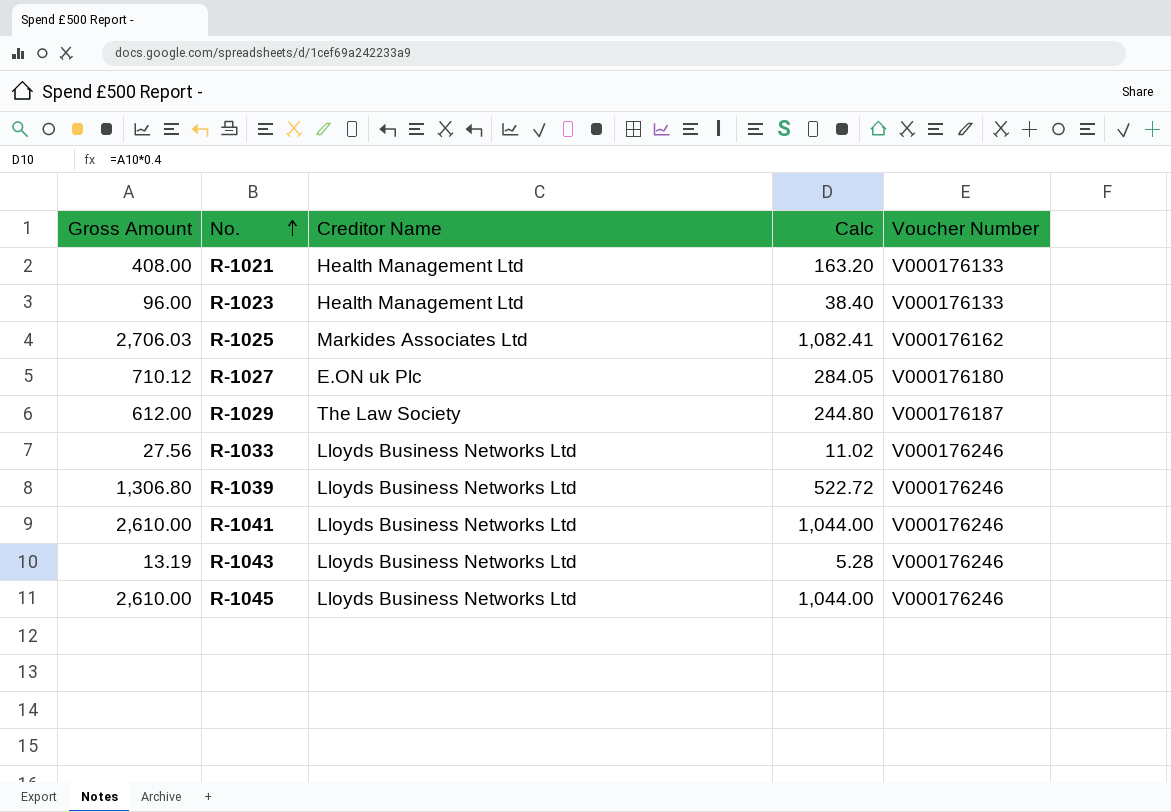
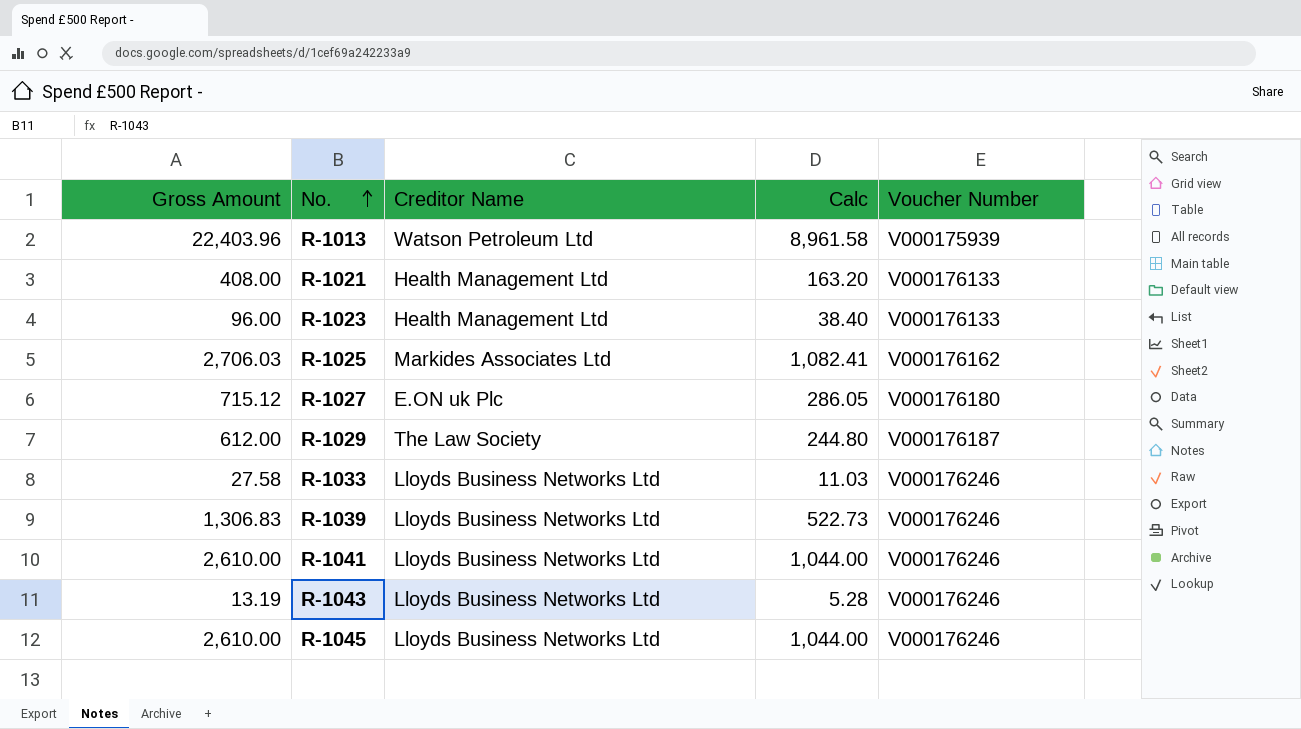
row R-1013: none -> 22,403.96 | Watson Petroleum Ltd | 8,961.58 | V000175939
R-1027 | Gross Amount: 710.12 -> 715.12
R-1027 | Calc: 284.05 -> 286.05
R-1033 | Gross Amount: 27.56 -> 27.58
R-1033 | Calc: 11.02 -> 11.03
R-1039 | Gross Amount: 1,306.80 -> 1,306.83
R-1039 | Calc: 522.72 -> 522.73

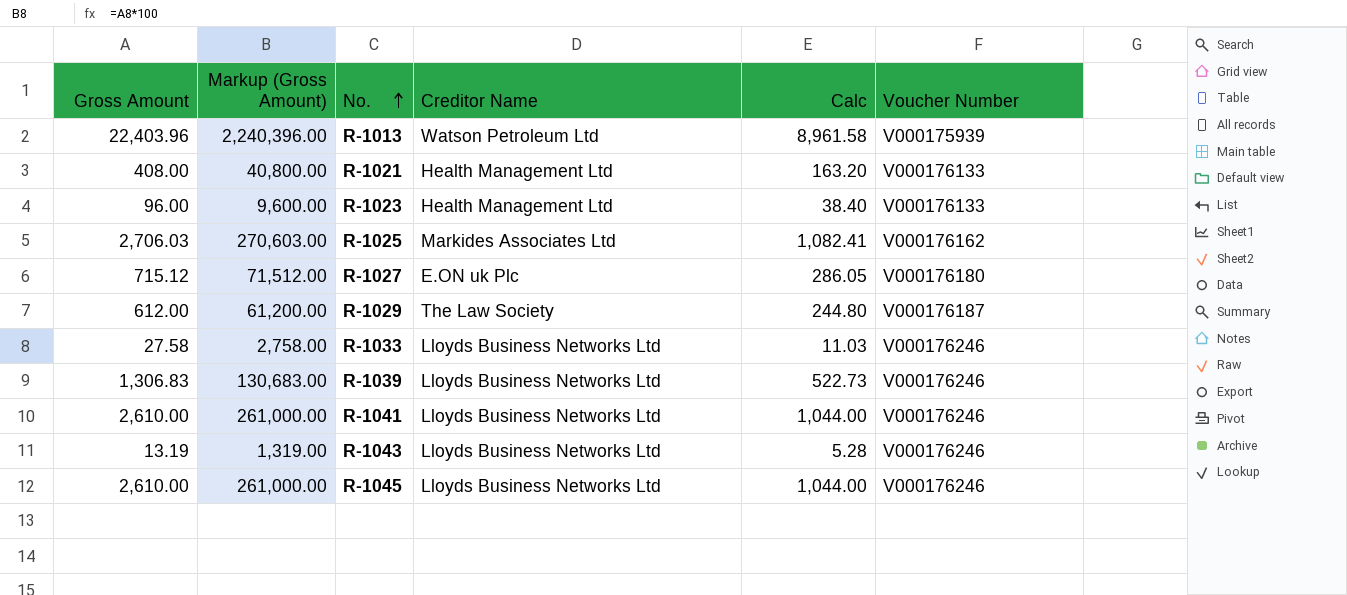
column Markup (Gross Amount) | formula: none -> [Gross Amount] * 100

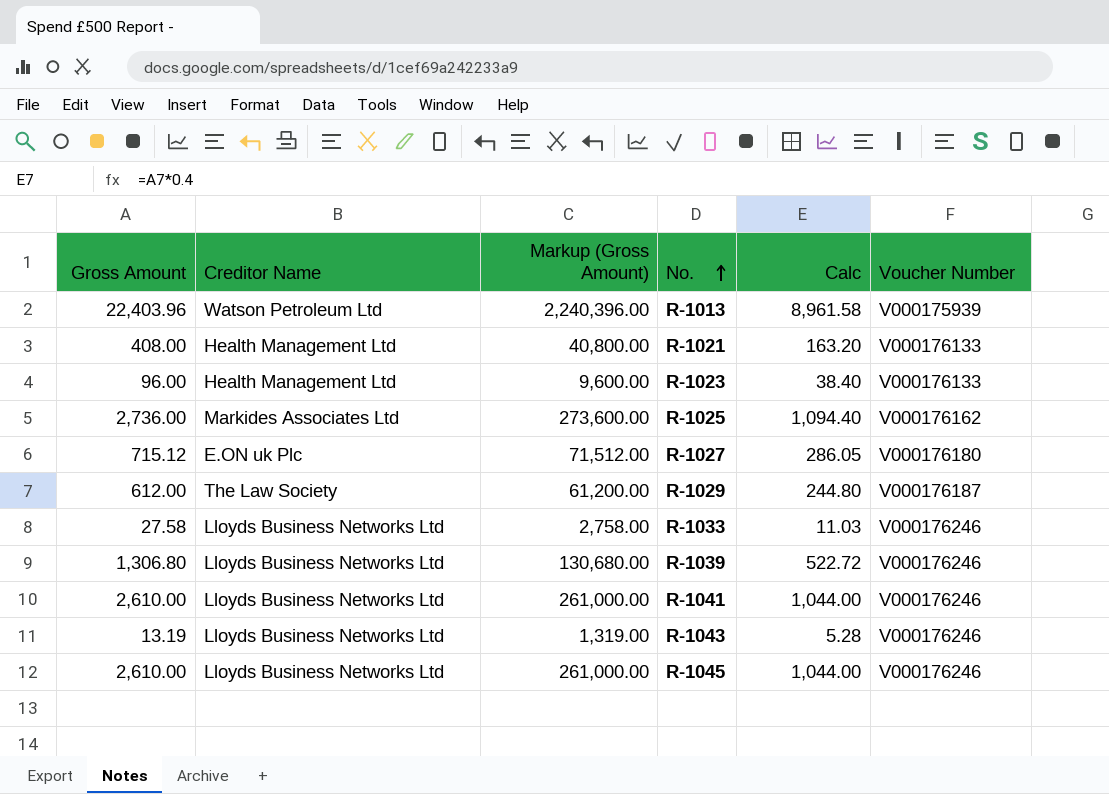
column Creditor Name | position: 4 -> 2
R-1025 | Gross Amount: 2,706.03 -> 2,736.00
R-1025 | Markup (Gross Amount): 270,603.00 -> 273,600.00
R-1025 | Calc: 1,082.41 -> 1,094.40
R-1039 | Gross Amount: 1,306.83 -> 1,306.80
R-1039 | Markup (Gross Amount): 130,683.00 -> 130,680.00
R-1039 | Calc: 522.73 -> 522.72

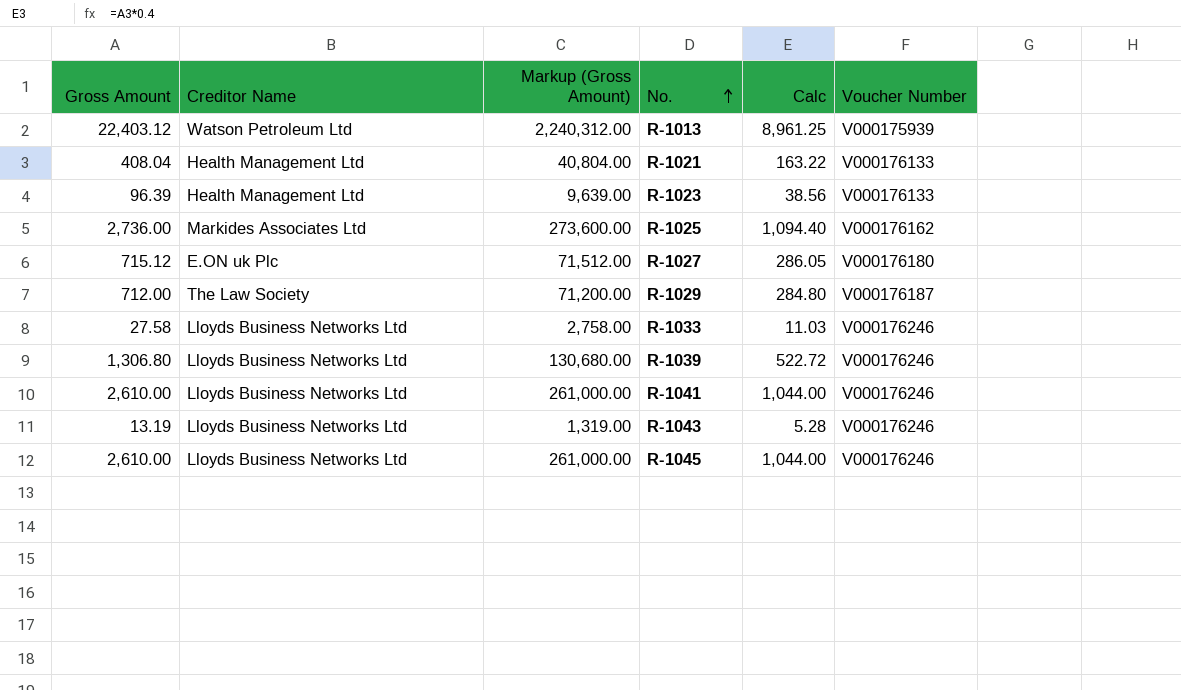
R-1013 | Gross Amount: 22,403.96 -> 22,403.12
R-1013 | Markup (Gross Amount): 2,240,396.00 -> 2,240,312.00
R-1013 | Calc: 8,961.58 -> 8,961.25
R-1021 | Gross Amount: 408.00 -> 408.04
R-1021 | Markup (Gross Amount): 40,800.00 -> 40,804.00
R-1021 | Calc: 163.20 -> 163.22
R-1023 | Gross Amount: 96.00 -> 96.39
R-1023 | Markup (Gross Amount): 9,600.00 -> 9,639.00
R-1023 | Calc: 38.40 -> 38.56
R-1029 | Gross Amount: 612.00 -> 712.00
R-1029 | Markup (Gross Amount): 61,200.00 -> 71,200.00
R-1029 | Calc: 244.80 -> 284.80

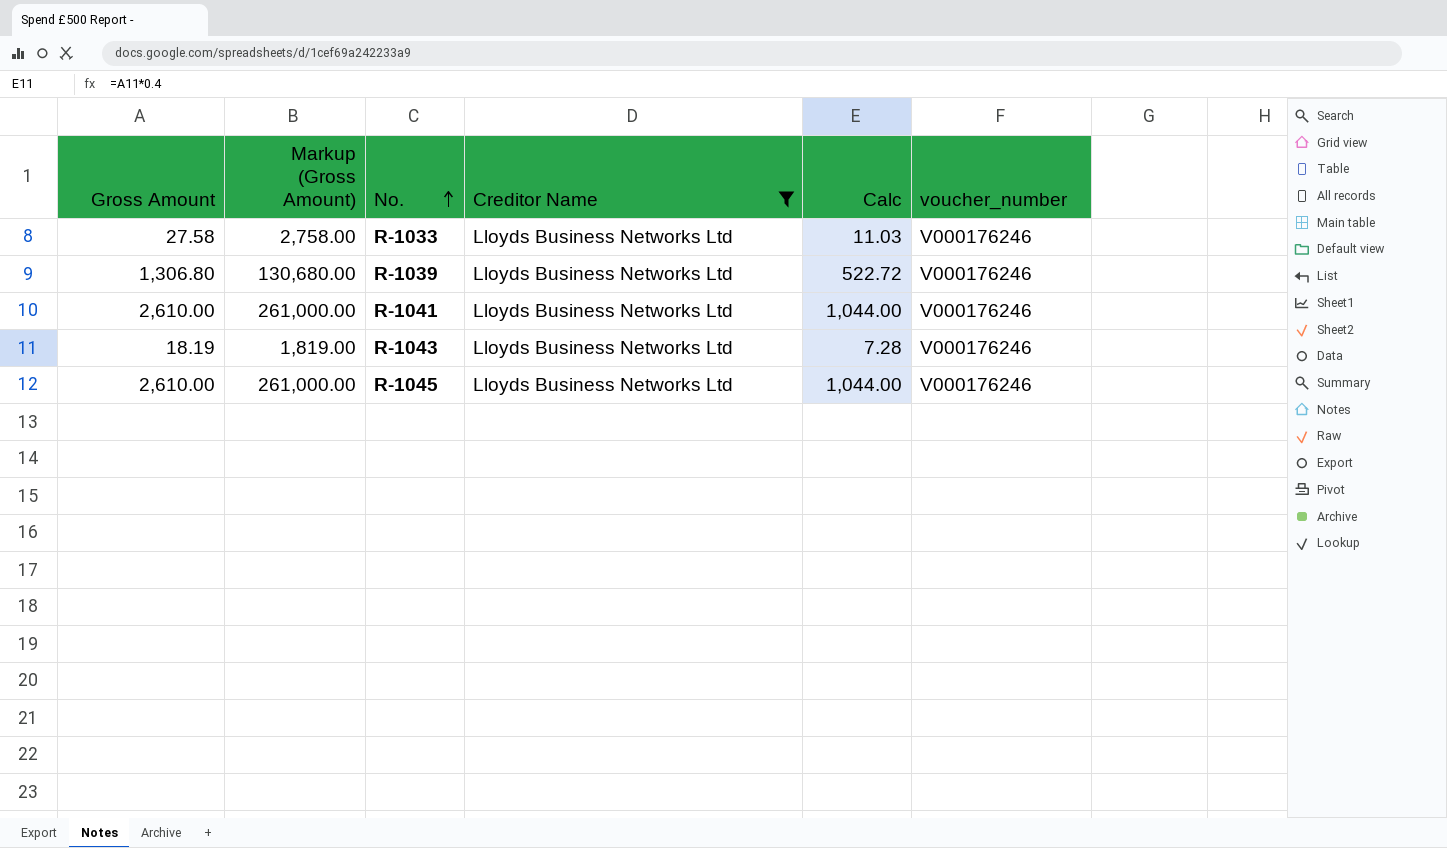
filter: none -> Creditor Name = Lloyds Business Networks Ltd
column Creditor Name | position: 2 -> 4
column name: Voucher Number -> voucher_number
R-1043 | Gross Amount: 13.19 -> 18.19
R-1043 | Markup (Gross Amount): 1,319.00 -> 1,819.00
R-1043 | Calc: 5.28 -> 7.28

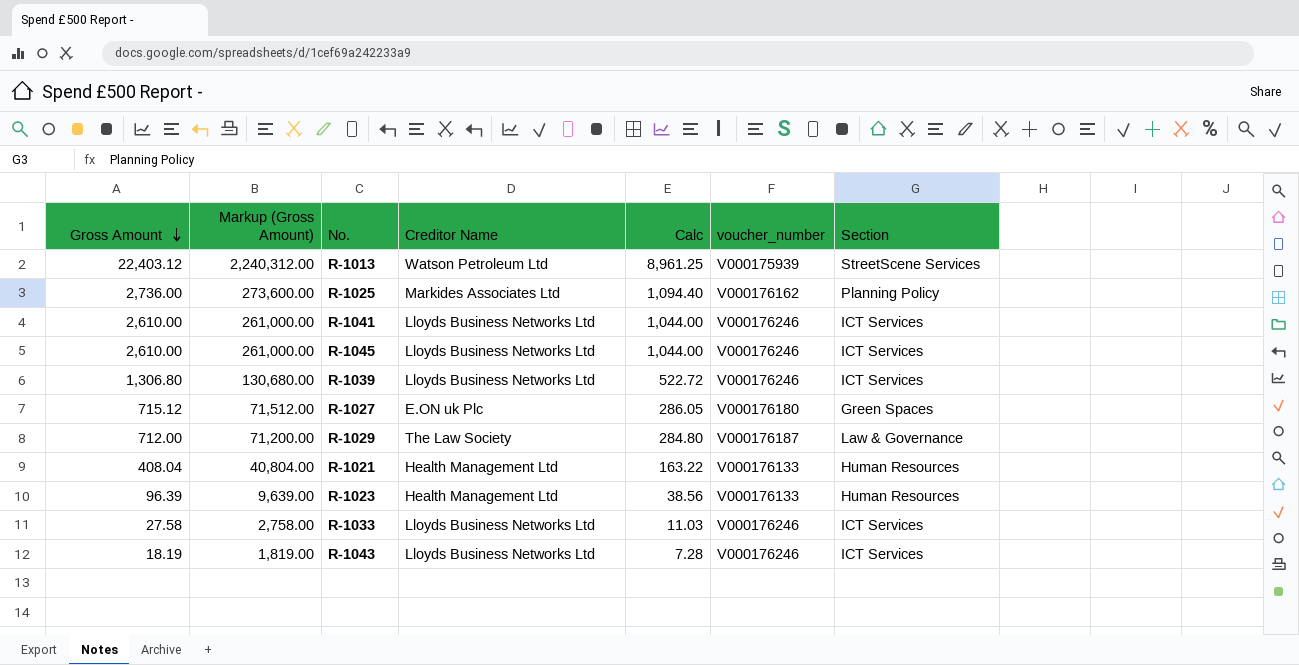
filter: Creditor Name = Lloyds Business Networks Ltd -> none
row order: No. ascending -> Gross Amount descending
column Section | position: none -> 7

